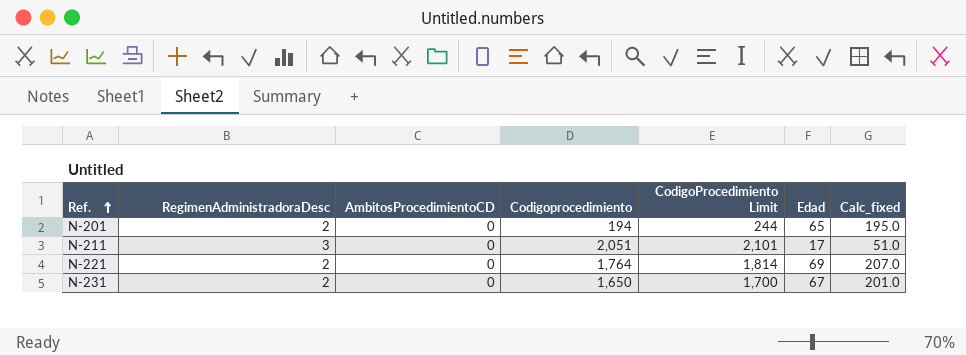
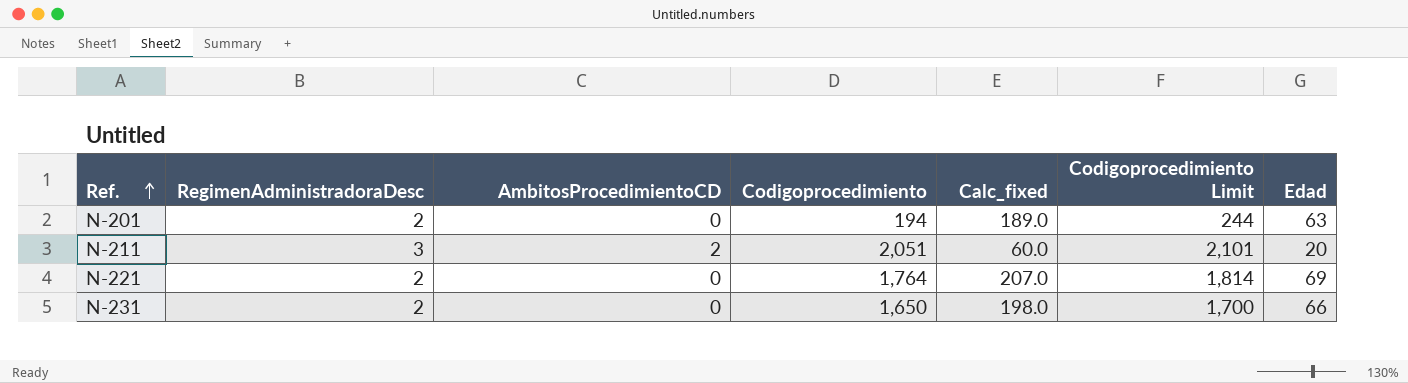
column Calc_fixed | position: 7 -> 5
column name: CodigoProcedimiento Limit -> Codigoprocedimiento Limit
N-201 | Calc_fixed: 195.0 -> 189.0
N-201 | Edad: 65 -> 63
N-211 | AmbitosProcedimientoCD: 0 -> 2
N-211 | Calc_fixed: 51.0 -> 60.0
N-211 | Edad: 17 -> 20
N-231 | Calc_fixed: 201.0 -> 198.0
N-231 | Edad: 67 -> 66

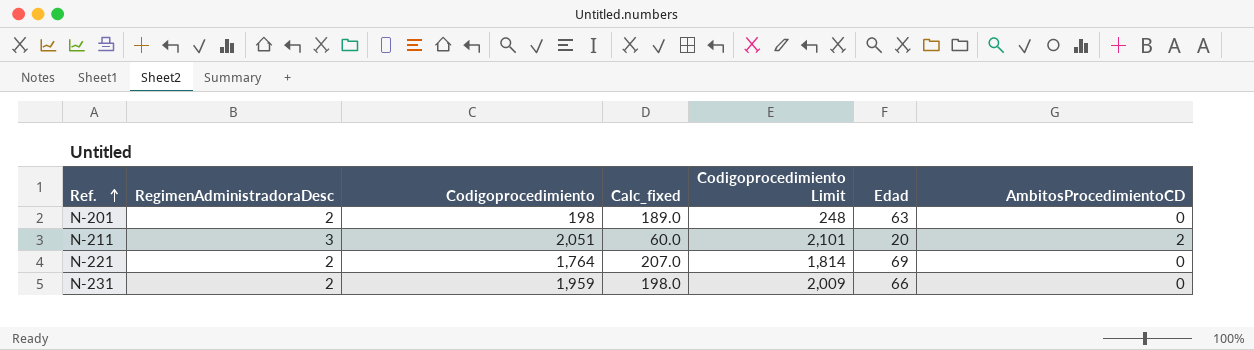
column AmbitosProcedimientoCD | position: 3 -> 7
N-201 | Codigoprocedimiento: 194 -> 198
N-201 | Codigoprocedimiento Limit: 244 -> 248
N-231 | Codigoprocedimiento: 1,650 -> 1,959
N-231 | Codigoprocedimiento Limit: 1,700 -> 2,009

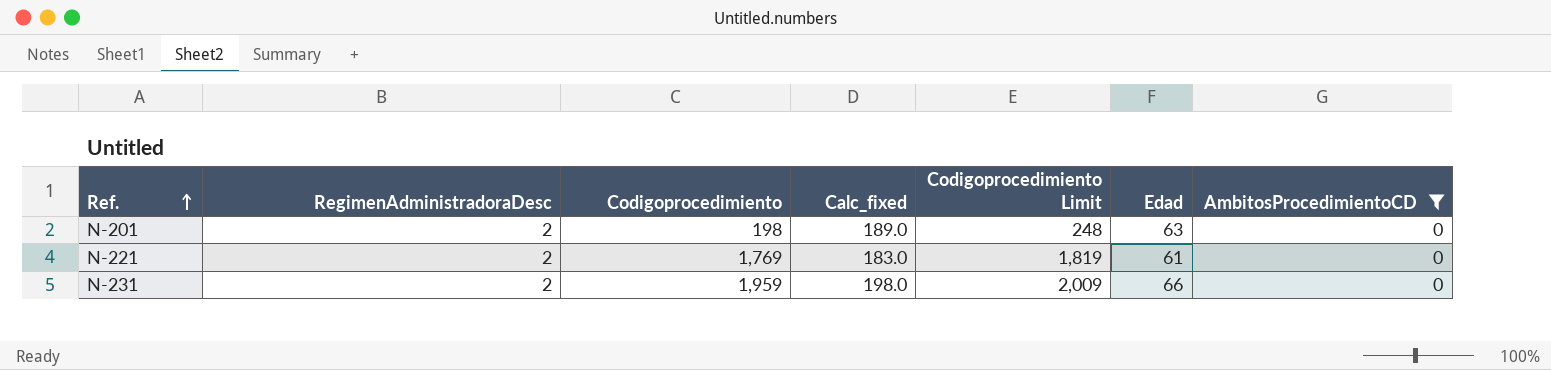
filter: none -> AmbitosProcedimientoCD = 0
N-221 | Codigoprocedimiento: 1,764 -> 1,769
N-221 | Calc_fixed: 207.0 -> 183.0
N-221 | Codigoprocedimiento Limit: 1,814 -> 1,819
N-221 | Edad: 69 -> 61

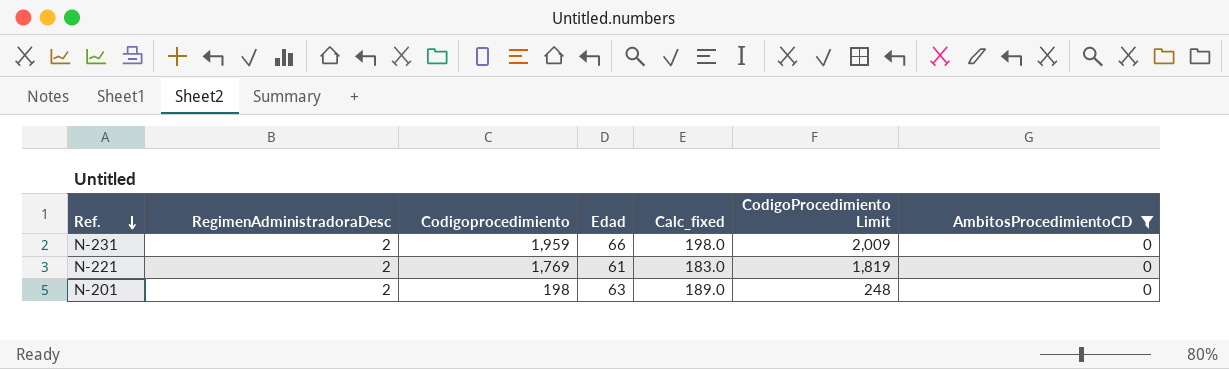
row order: Ref. ascending -> Ref. descending
column Edad | position: 6 -> 4
column name: Codigoprocedimiento Limit -> CodigoProcedimiento Limit

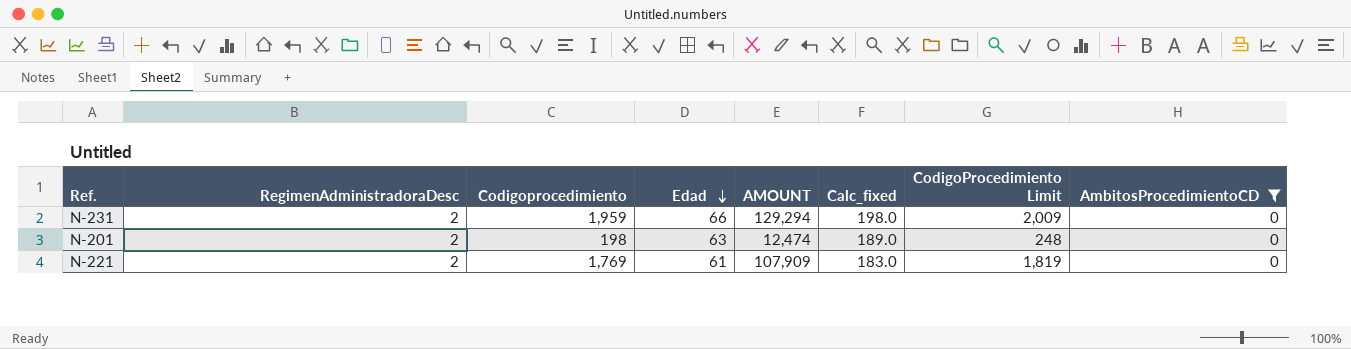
row order: Ref. descending -> Edad descending
column AMOUNT | formula: none -> [Codigoprocedimiento] * [Edad]

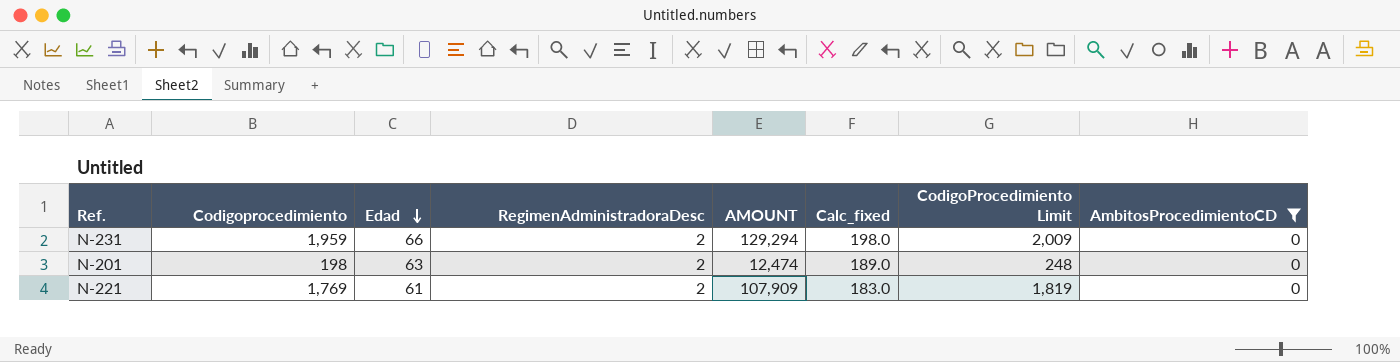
column RegimenAdministradoraDesc | position: 2 -> 4

